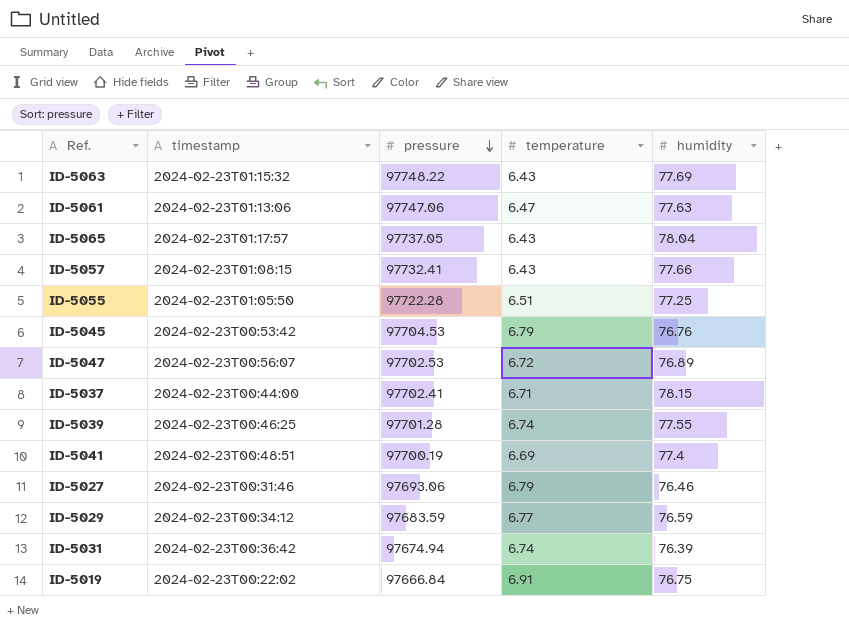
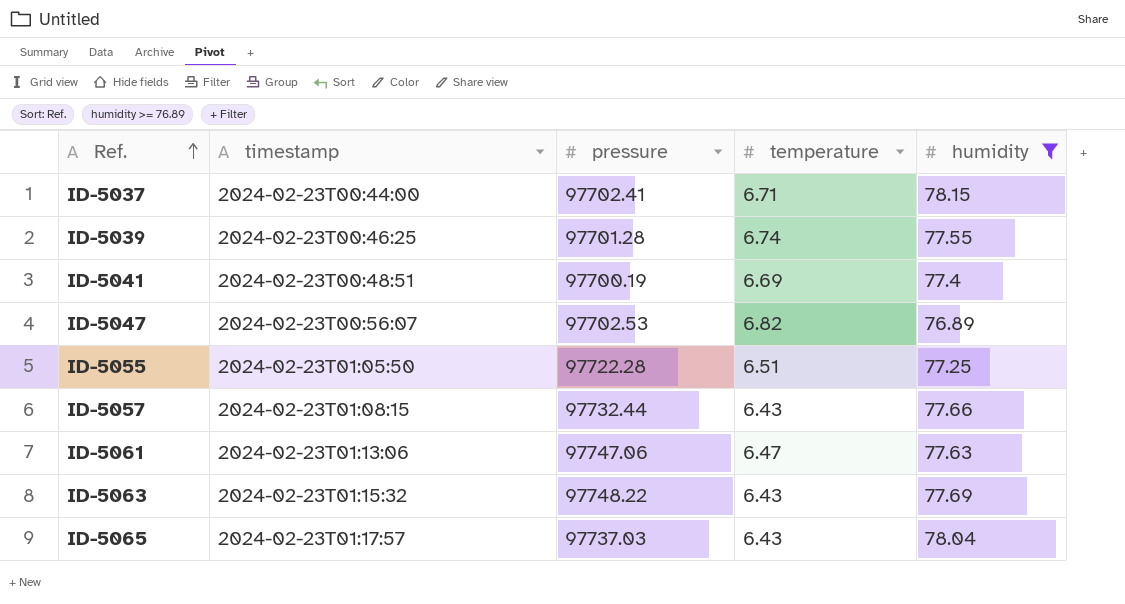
filter: none -> humidity >= 76.89
row order: pressure descending -> Ref. ascending
ID-5047 | temperature: 6.72 -> 6.82
ID-5057 | pressure: 97732.41 -> 97732.44
ID-5065 | pressure: 97737.05 -> 97737.03

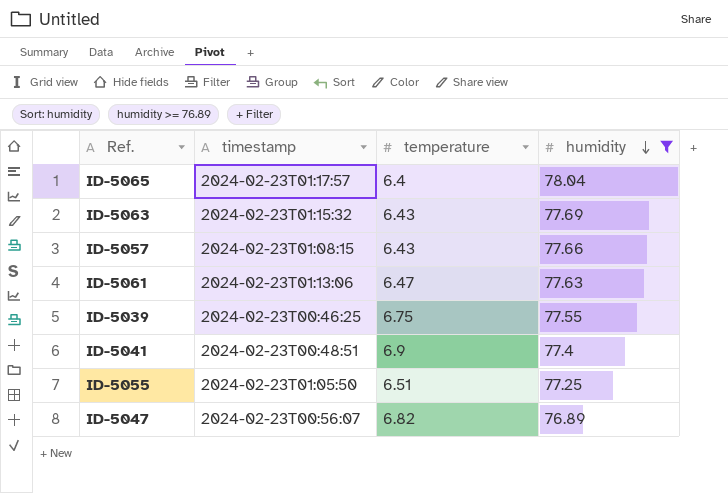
row order: Ref. ascending -> humidity descending
column pressure | position: 3 -> none
row ID-5037: 2024-02-23T00:44:00 | 97702.41 | 6.71 | 78.15 -> none
ID-5065 | temperature: 6.43 -> 6.4
ID-5039 | temperature: 6.74 -> 6.75
ID-5041 | temperature: 6.69 -> 6.9

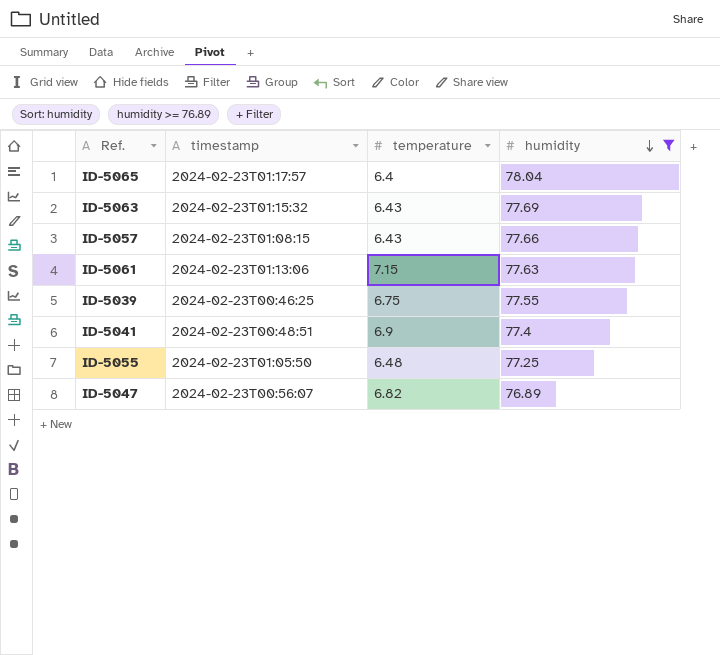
ID-5061 | temperature: 6.47 -> 7.15
ID-5055 | temperature: 6.51 -> 6.48

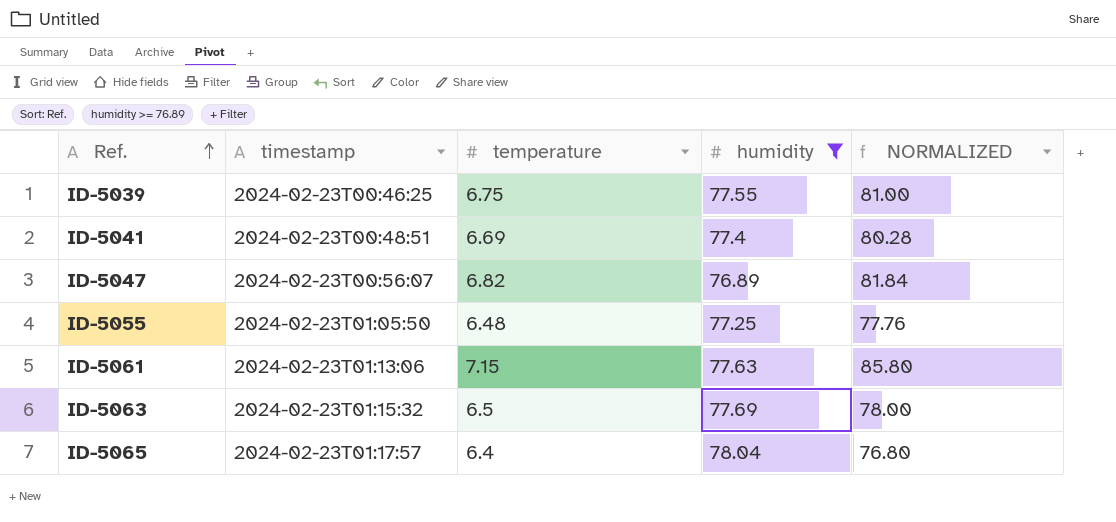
row order: humidity descending -> Ref. ascending
column NORMALIZED | formula: none -> [temperature] * 12
row ID-5057: 2024-02-23T01:08:15 | 6.43 | 77.66 -> none
ID-5041 | temperature: 6.9 -> 6.69
ID-5063 | temperature: 6.43 -> 6.5

